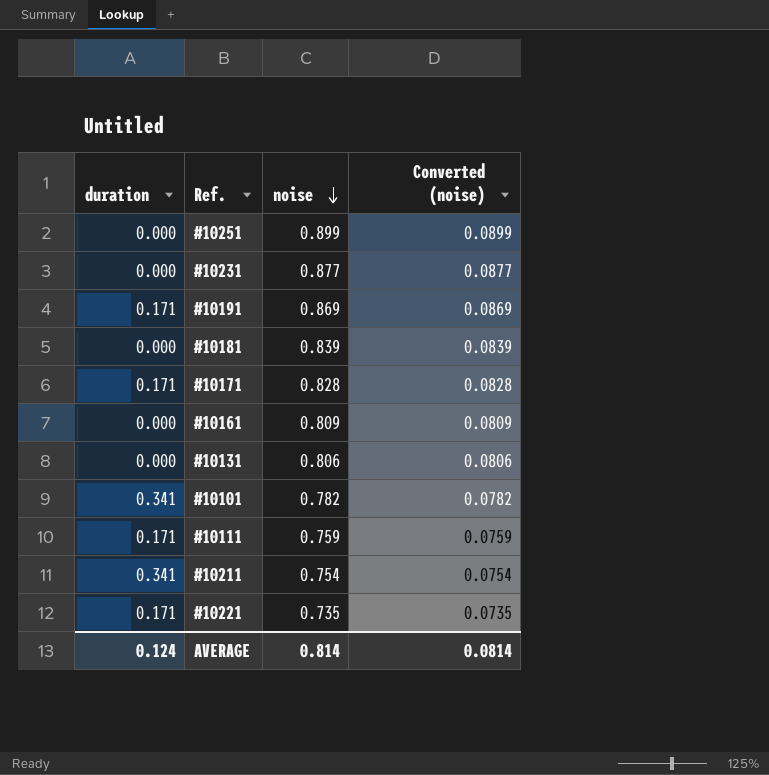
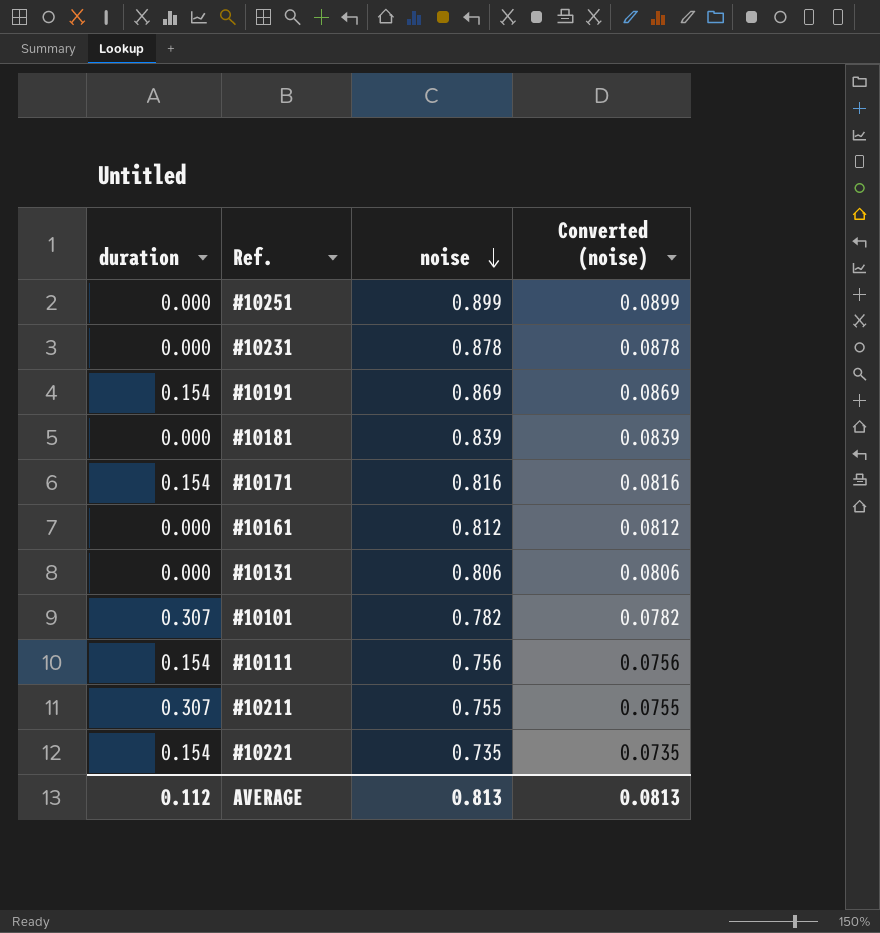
#10231 | noise: 0.877 -> 0.878
#10231 | Converted (noise): 0.0877 -> 0.0878
#10191 | duration: 0.171 -> 0.154
#10171 | duration: 0.171 -> 0.154
#10171 | noise: 0.828 -> 0.816
#10171 | Converted (noise): 0.0828 -> 0.0816
#10161 | noise: 0.809 -> 0.812
#10161 | Converted (noise): 0.0809 -> 0.0812
#10101 | duration: 0.341 -> 0.307
#10111 | duration: 0.171 -> 0.154
#10111 | noise: 0.759 -> 0.756
#10111 | Converted (noise): 0.0759 -> 0.0756
#10211 | duration: 0.341 -> 0.307
#10211 | noise: 0.754 -> 0.755
#10211 | Converted (noise): 0.0754 -> 0.0755
#10221 | duration: 0.171 -> 0.154
AVERAGE | duration: 0.124 -> 0.112
AVERAGE | noise: 0.814 -> 0.813
AVERAGE | Converted (noise): 0.0814 -> 0.0813

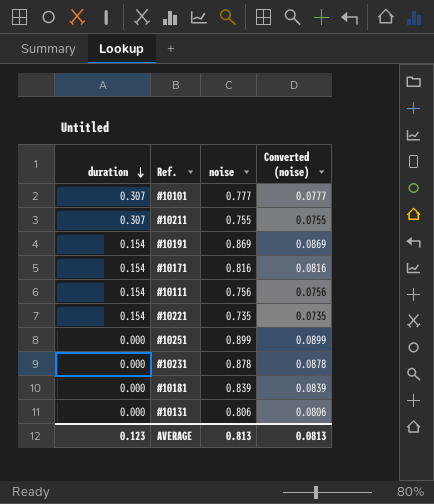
row order: noise descending -> duration descending
row #10161: 0.000 | 0.812 | 0.0812 -> none
#10101 | noise: 0.782 -> 0.777
#10101 | Converted (noise): 0.0782 -> 0.0777
AVERAGE | duration: 0.112 -> 0.123

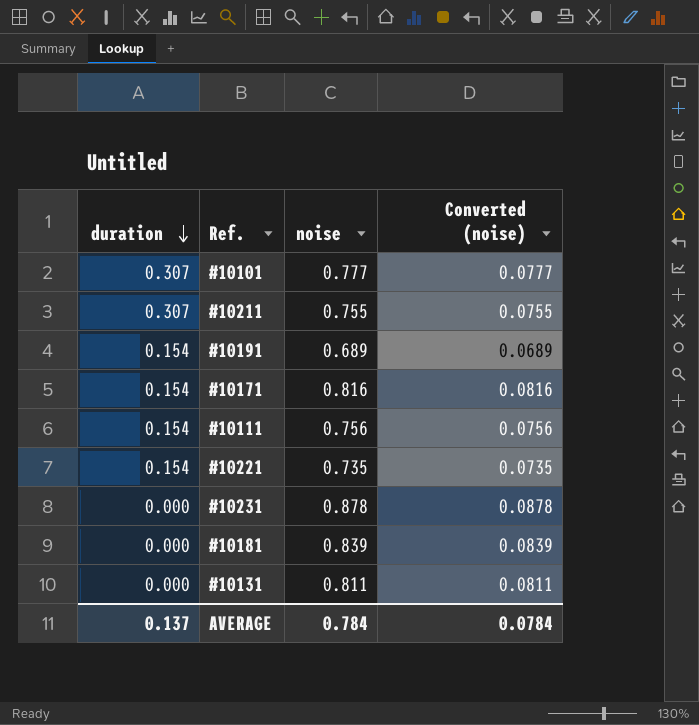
row #10251: 0.000 | 0.899 | 0.0899 -> none
#10191 | noise: 0.869 -> 0.689
#10191 | Converted (noise): 0.0869 -> 0.0689
#10131 | noise: 0.806 -> 0.811
#10131 | Converted (noise): 0.0806 -> 0.0811
AVERAGE | duration: 0.123 -> 0.137
AVERAGE | noise: 0.813 -> 0.784
AVERAGE | Converted (noise): 0.0813 -> 0.0784

